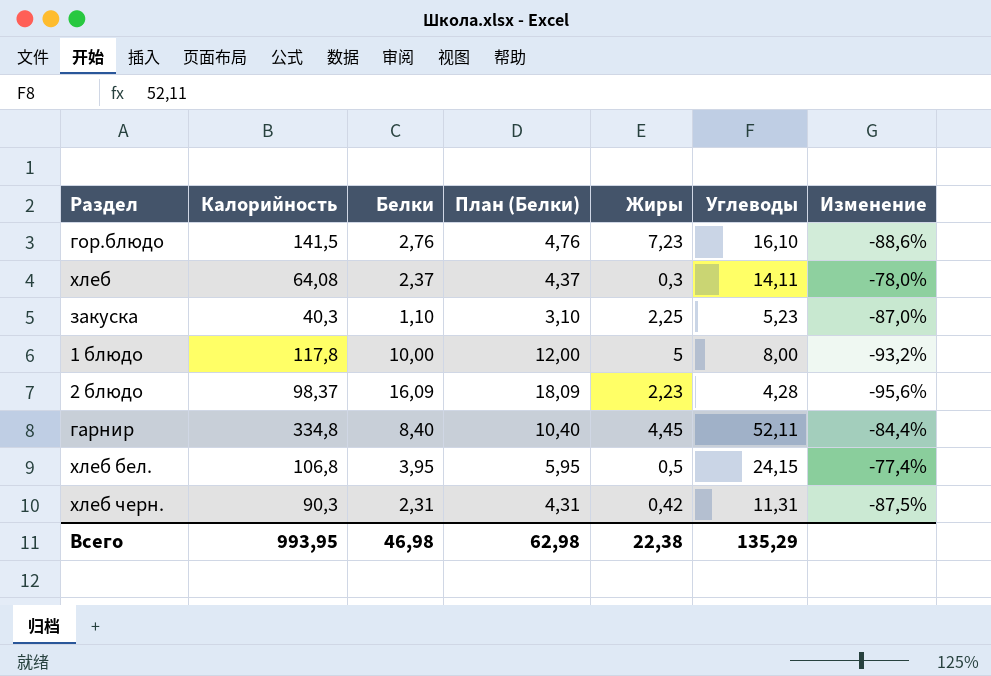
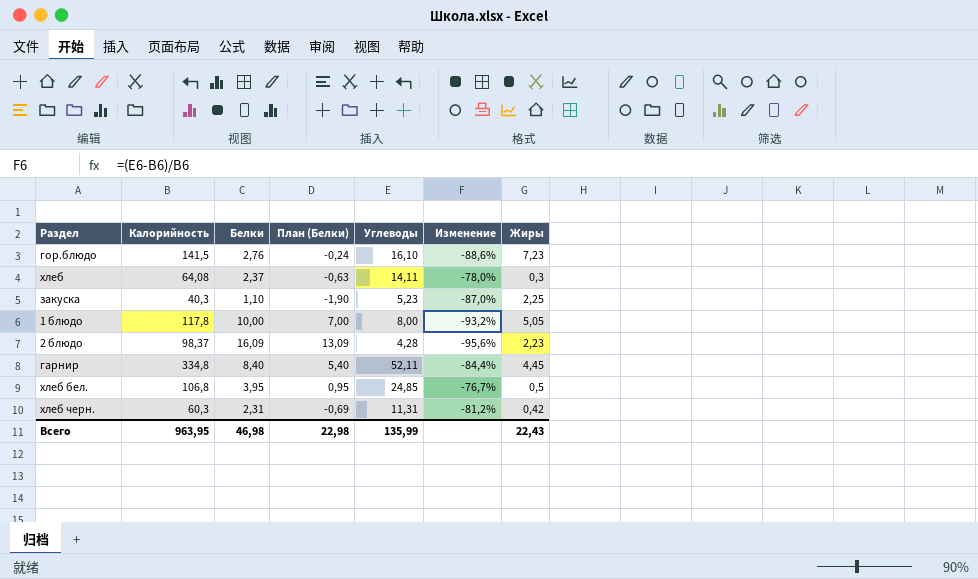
column План (Белки) | formula: [Белки] + 2 -> [Белки] - 3
column Жиры | position: 5 -> 7
1 блюдо | Жиры: 5 -> 5,05
хлеб бел. | Углеводы: 24,15 -> 24,85
хлеб бел. | Изменение: -77,4% -> -76,7%
хлеб черн. | Калорийность: 90,3 -> 60,3
хлеб черн. | Изменение: -87,5% -> -81,2%
Всего | Калорийность: 993,95 -> 963,95
Всего | План (Белки): 62,98 -> 22,98
Всего | Углеводы: 135,29 -> 135,99
Всего | Жиры: 22,38 -> 22,43

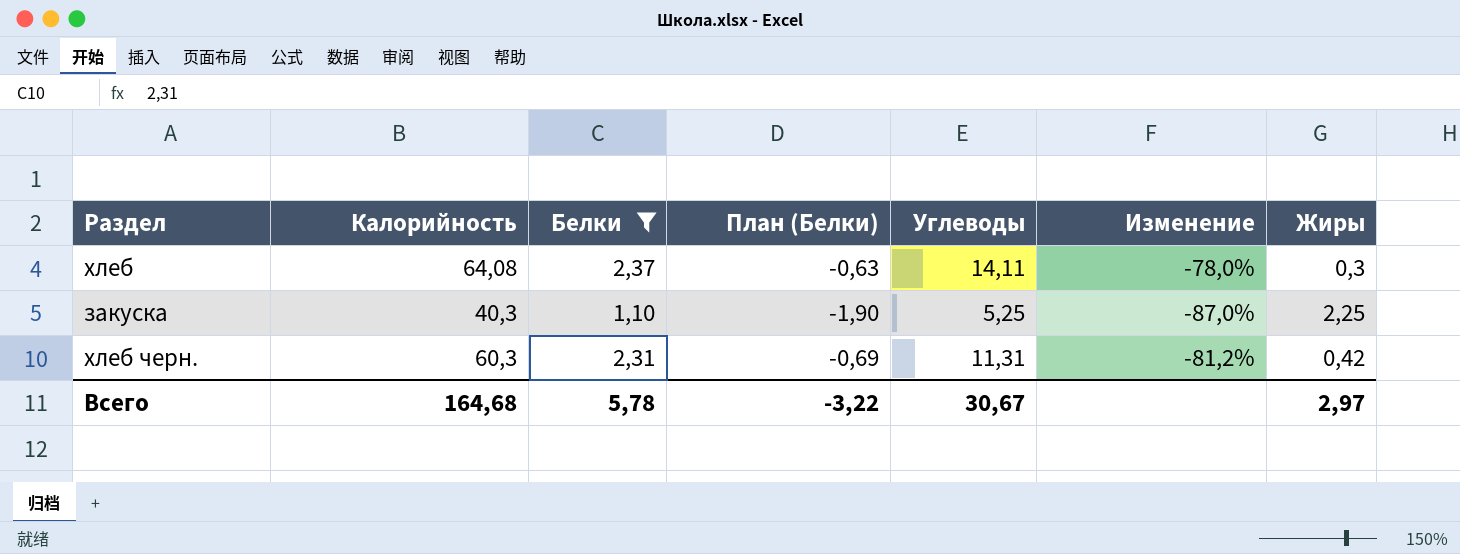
filter: none -> Белки <= 2,37
закуска | Углеводы: 5,23 -> 5,25
Всего | Калорийность: 963,95 -> 164,68
Всего | Белки: 46,98 -> 5,78
Всего | План (Белки): 22,98 -> -3,22
Всего | Углеводы: 135,99 -> 30,67
Всего | Жиры: 22,43 -> 2,97

